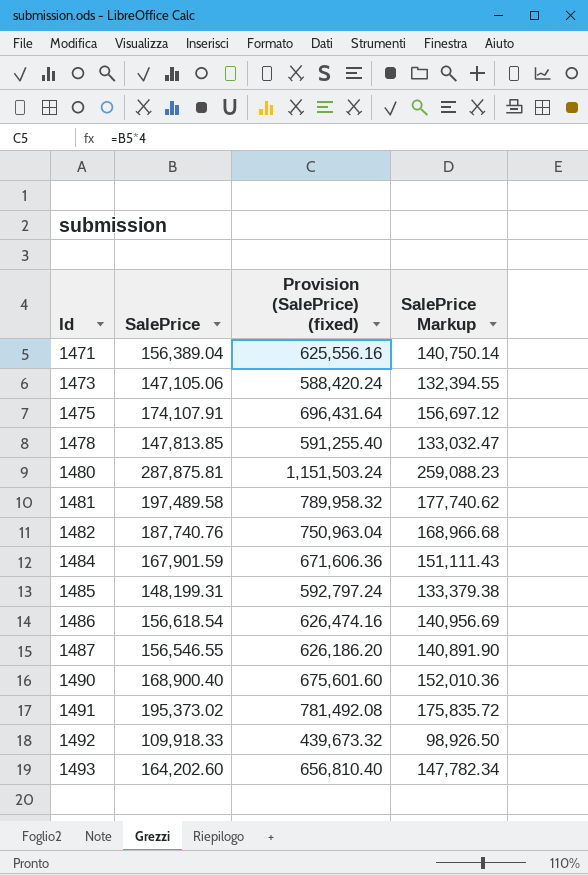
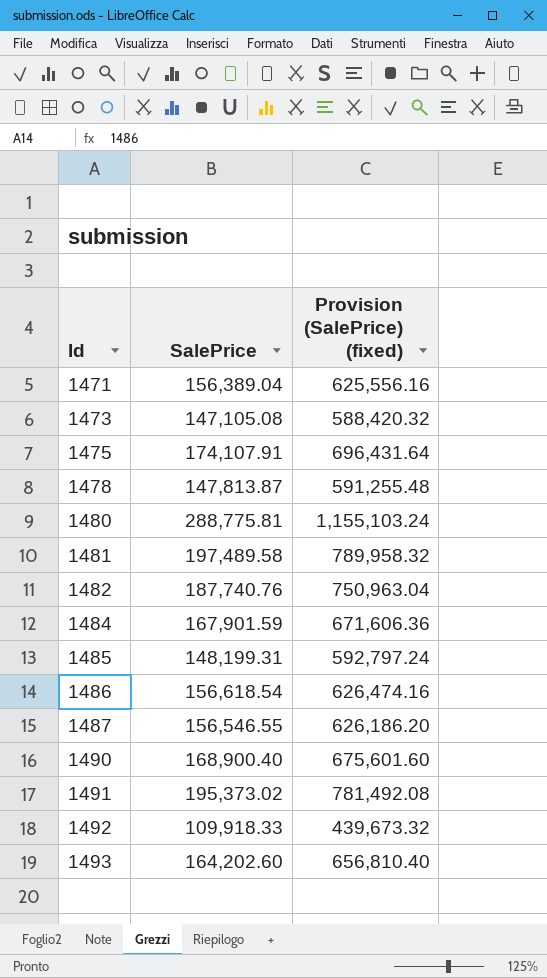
column SalePrice Markup | formula: [SalePrice] * 0.9 -> none
1473 | SalePrice: 147,105.06 -> 147,105.08
1473 | Provision (SalePrice) (fixed): 588,420.24 -> 588,420.32
1478 | SalePrice: 147,813.85 -> 147,813.87
1478 | Provision (SalePrice) (fixed): 591,255.40 -> 591,255.48
1480 | SalePrice: 287,875.81 -> 288,775.81
1480 | Provision (SalePrice) (fixed): 1,151,503.24 -> 1,155,103.24

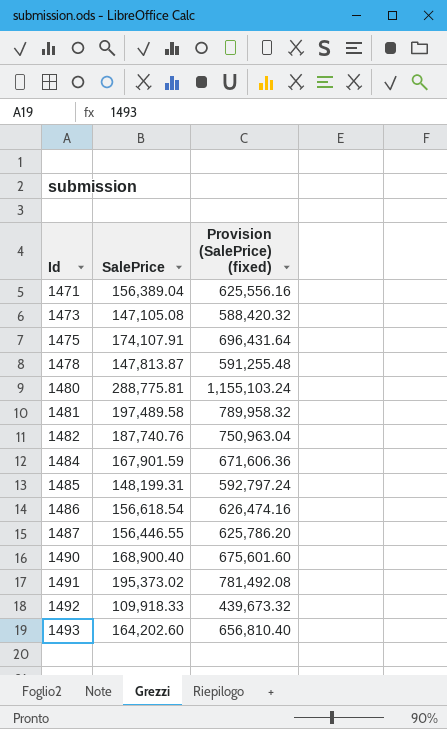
1487 | SalePrice: 156,546.55 -> 156,446.55
1487 | Provision (SalePrice) (fixed): 626,186.20 -> 625,786.20

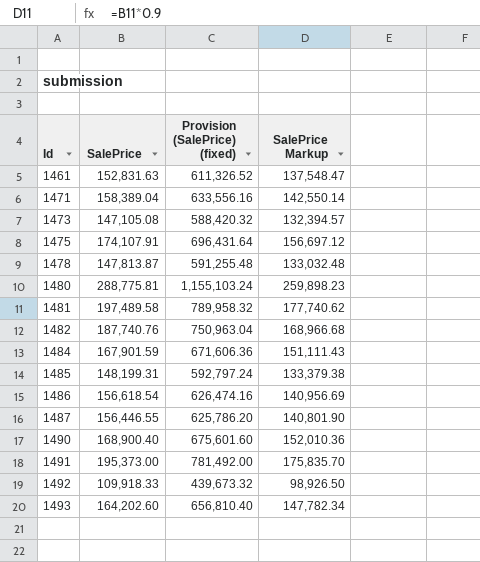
column SalePrice Markup | formula: none -> [SalePrice] * 0.9
row 1461: none -> 152,831.63 | 611,326.52 | 137,548.47
1471 | SalePrice: 156,389.04 -> 158,389.04
1471 | Provision (SalePrice) (fixed): 625,556.16 -> 633,556.16
1491 | SalePrice: 195,373.02 -> 195,373.00
1491 | Provision (SalePrice) (fixed): 781,492.08 -> 781,492.00

